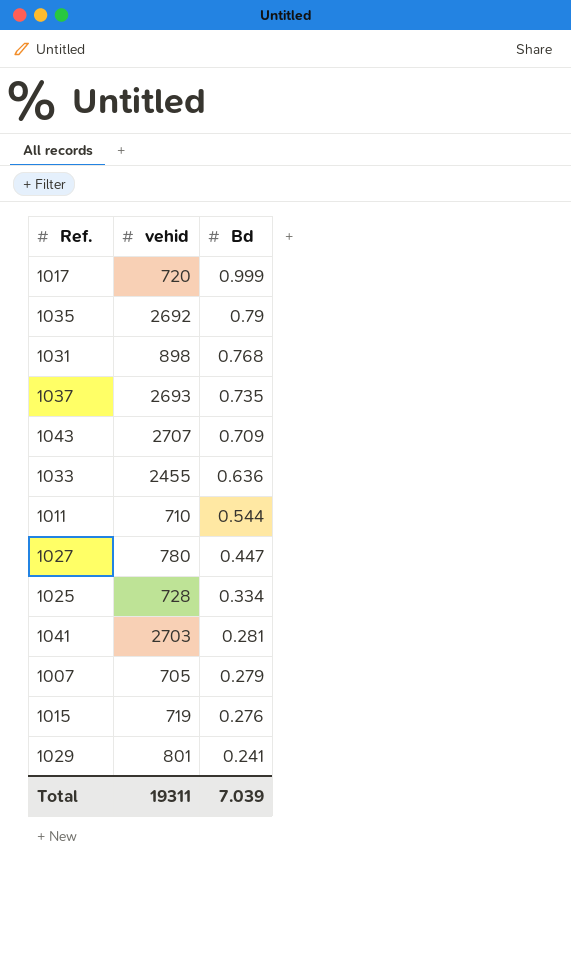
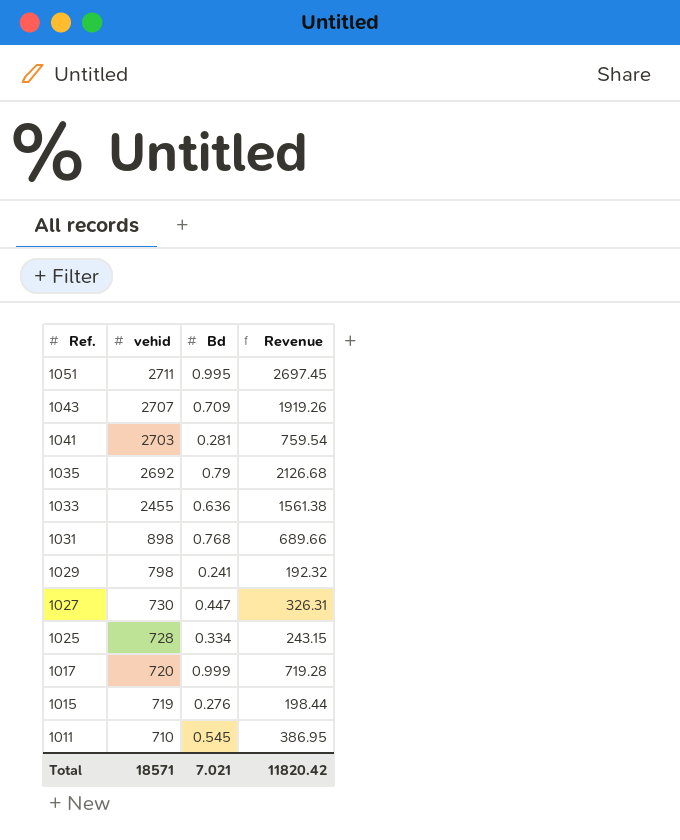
row order: Bd descending -> Ref. descending
column Revenue | formula: none -> [vehid] * [Bd]
row 1037: 2693 | 0.735 -> none
row 1007: 705 | 0.279 -> none
row 1051: none -> 2711 | 0.995 | 2697.45
1029 | vehid: 801 -> 798
1027 | vehid: 780 -> 730
1011 | Bd: 0.544 -> 0.545
Total | vehid: 19311 -> 18571
Total | Bd: 7.039 -> 7.021

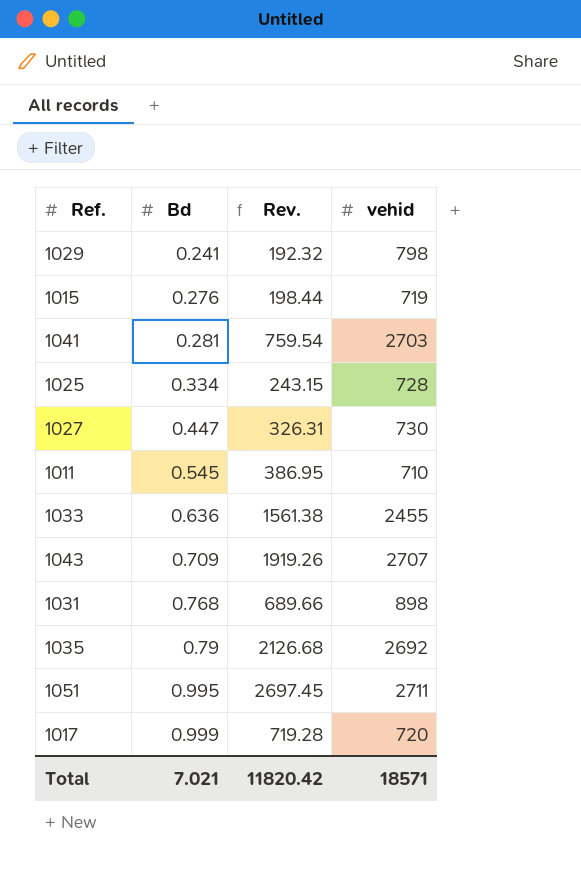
row order: Ref. descending -> Bd ascending
column name: Revenue -> Rev.
column vehid | position: 2 -> 4

